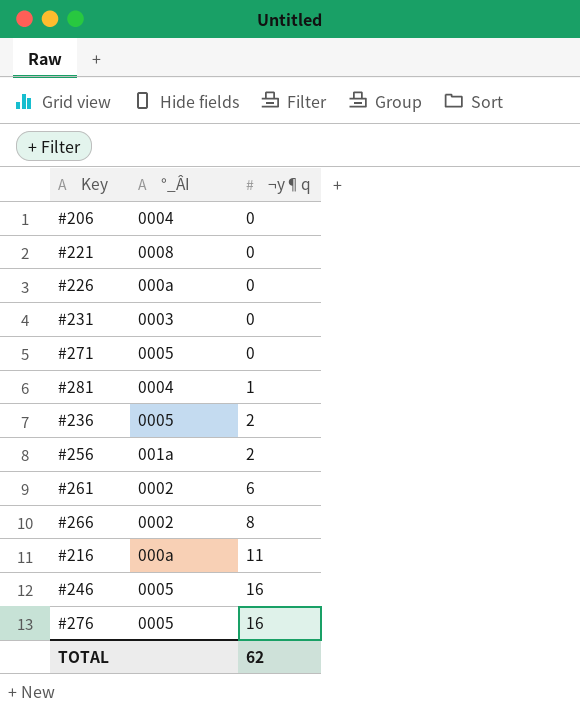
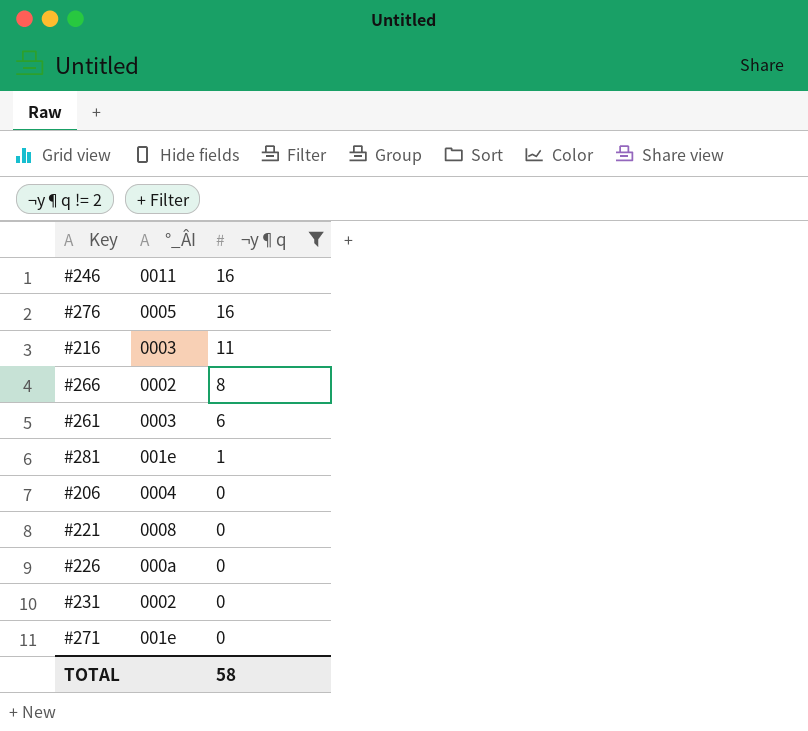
filter: none -> ¬y¶q != 2
row order: ¬y¶q ascending -> ¬y¶q descending
#246 | °_ÂI: 0005 -> 0011
#216 | °_ÂI: 000a -> 0003
#261 | °_ÂI: 0002 -> 0003
#281 | °_ÂI: 0004 -> 001e
#231 | °_ÂI: 0003 -> 0002
#271 | °_ÂI: 0005 -> 001e
TOTAL | ¬y¶q: 62 -> 58

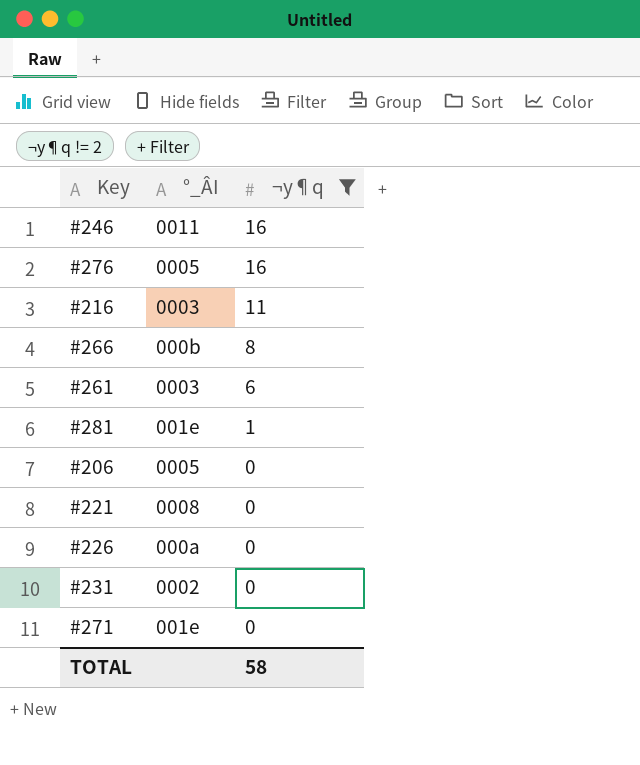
#266 | °_ÂI: 0002 -> 000b
#206 | °_ÂI: 0004 -> 0005

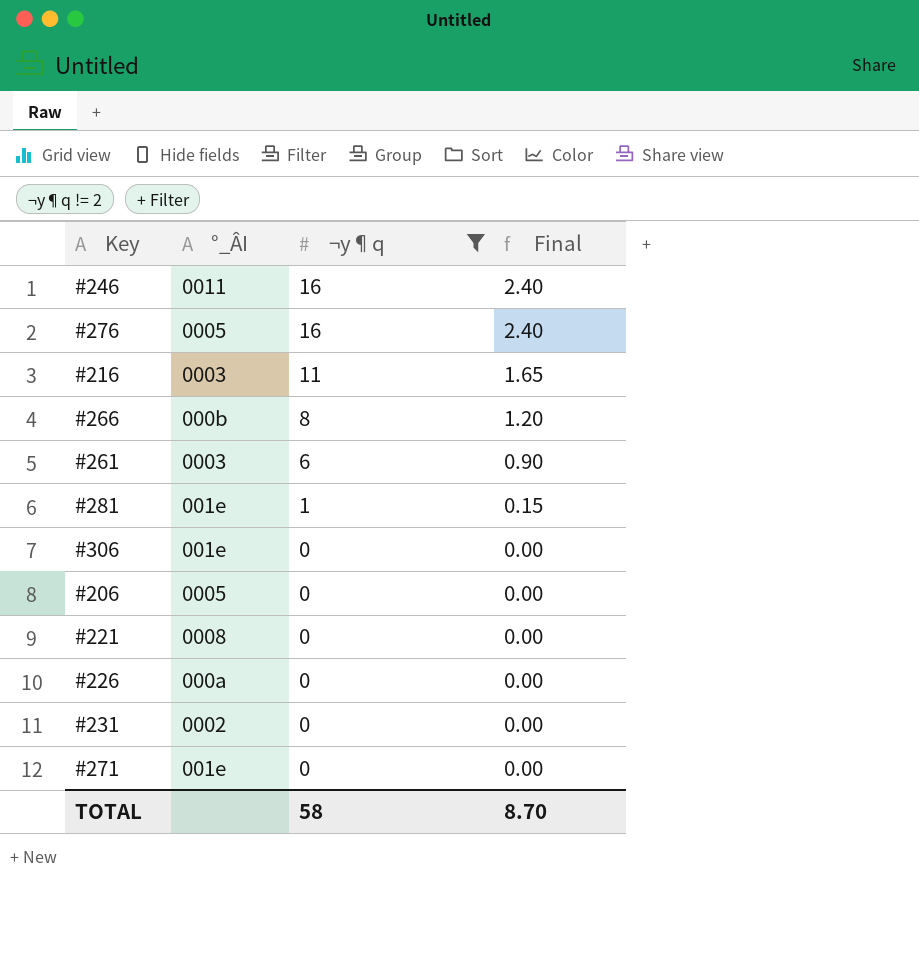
column Final | formula: none -> [¬y¶q] * 0.15
row #306: none -> 001e | 0 | 0.00

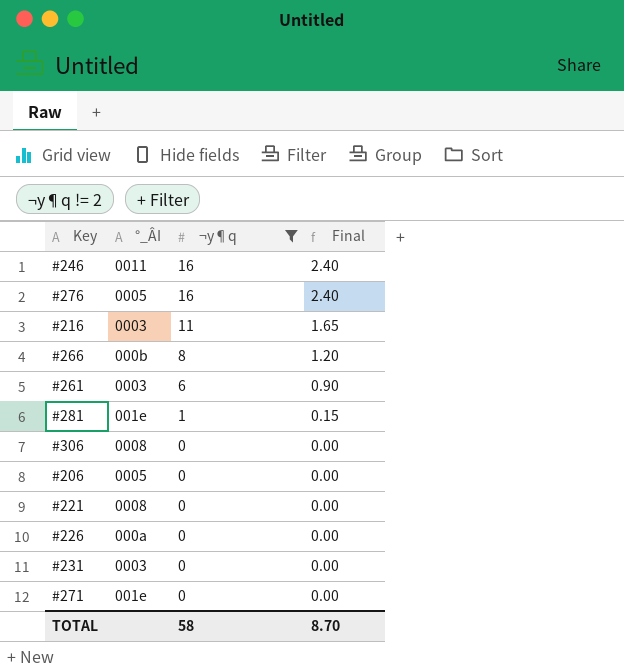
#306 | °_ÂI: 001e -> 0008
#231 | °_ÂI: 0002 -> 0003

